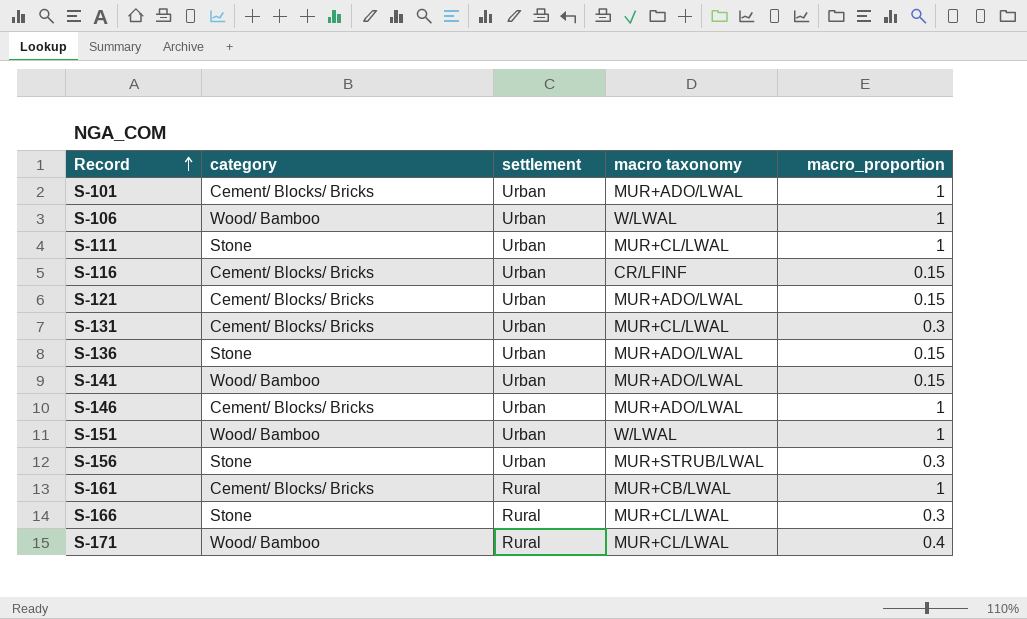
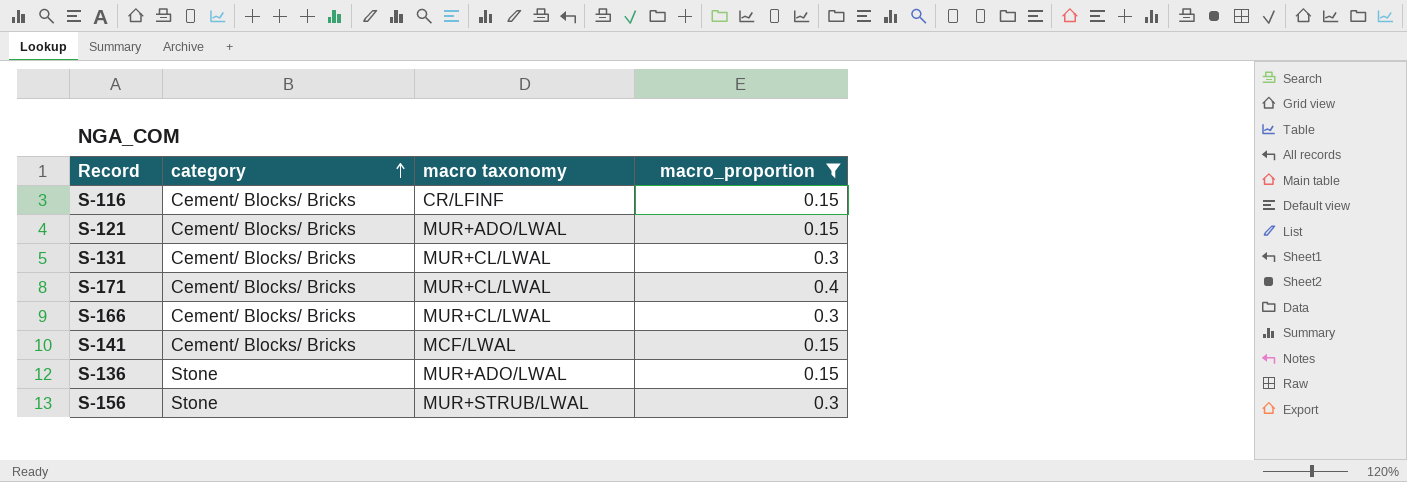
filter: none -> macro_proportion != 1
row order: Record ascending -> category ascending
column settlement | position: 3 -> none
S-171 | category: Wood/ Bamboo -> Cement/ Blocks/ Bricks
S-166 | category: Stone -> Cement/ Blocks/ Bricks
S-141 | category: Wood/ Bamboo -> Cement/ Blocks/ Bricks
S-141 | macro taxonomy: MUR+ADO/LWAL -> MCF/LWAL

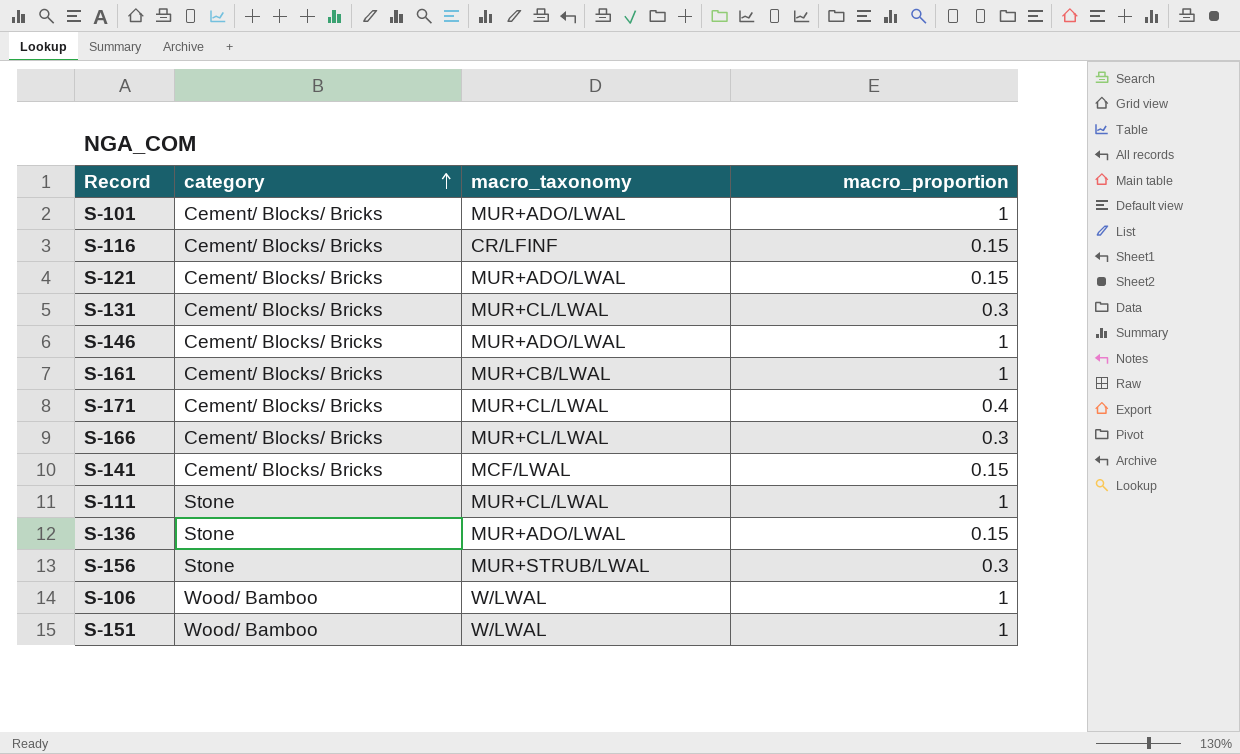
filter: macro_proportion != 1 -> none
column name: macro taxonomy -> macro_taxonomy

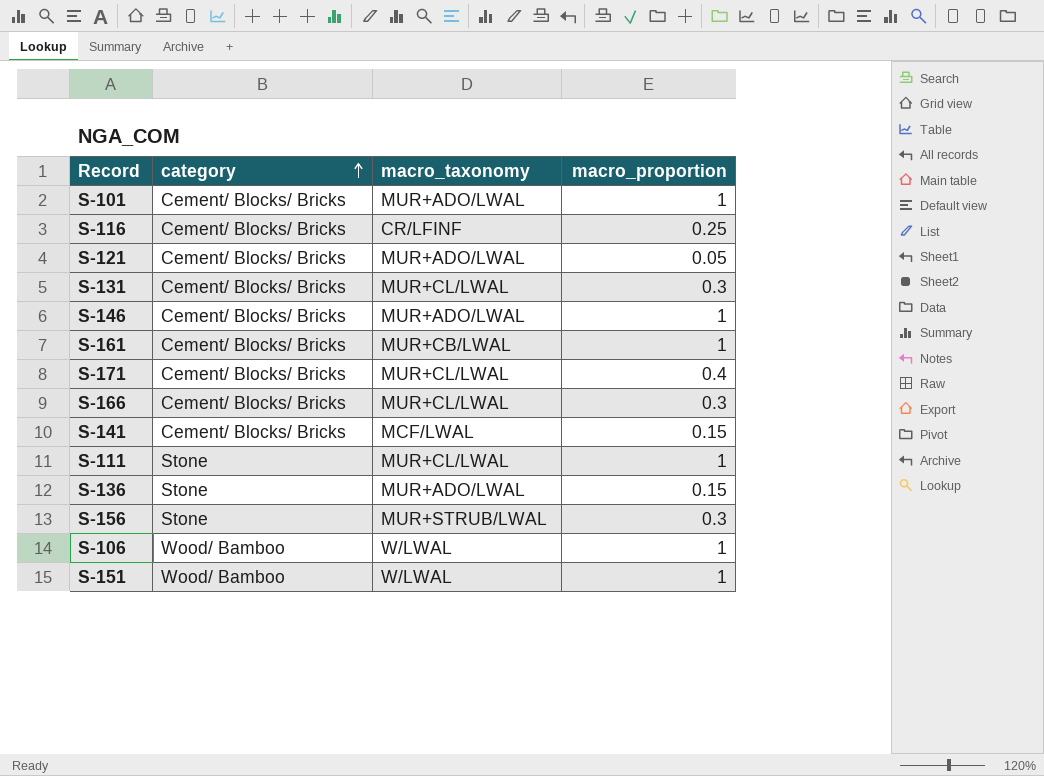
S-116 | macro_proportion: 0.15 -> 0.25
S-121 | macro_proportion: 0.15 -> 0.05

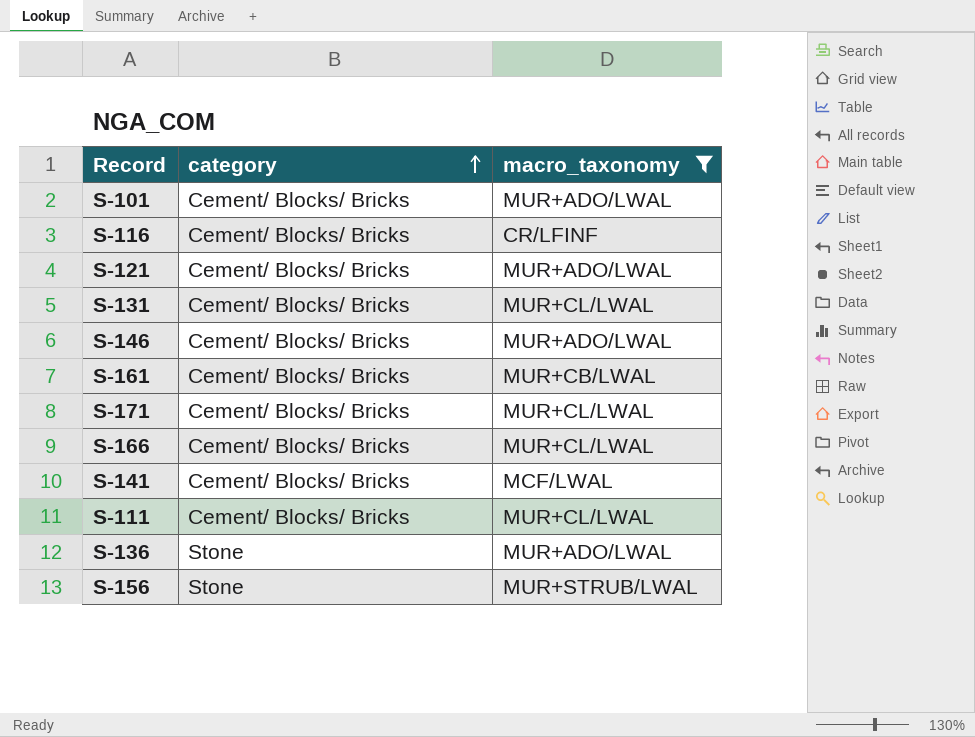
filter: none -> macro_taxonomy != W/LWAL
column macro_proportion | position: 4 -> none
S-111 | category: Stone -> Cement/ Blocks/ Bricks

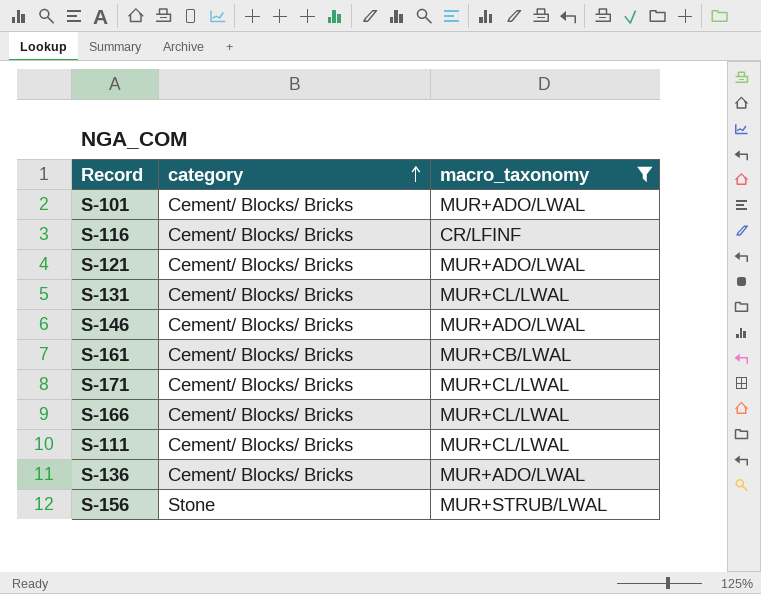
row S-141: Cement/ Blocks/ Bricks | MCF/LWAL -> none
S-136 | category: Stone -> Cement/ Blocks/ Bricks

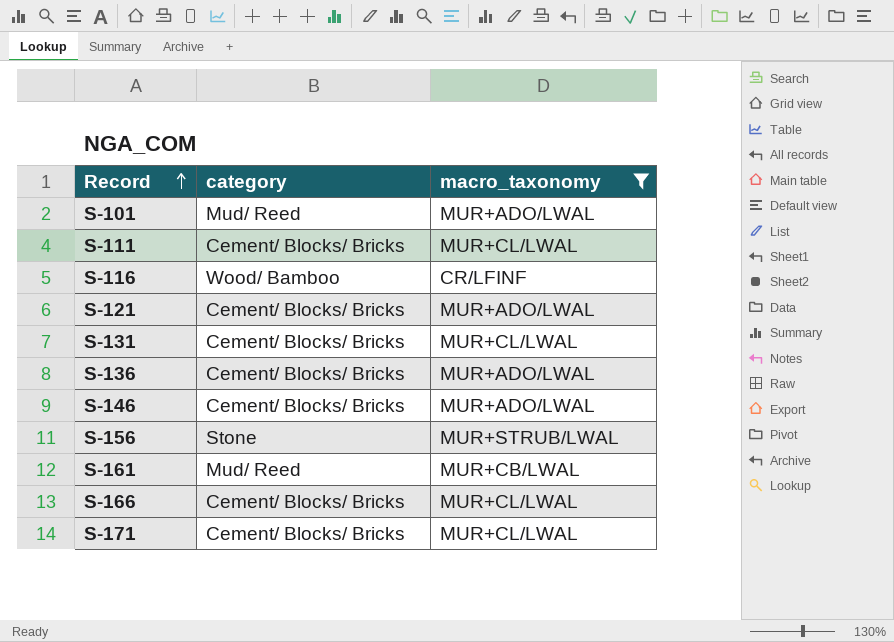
row order: category ascending -> Record ascending
S-101 | category: Cement/ Blocks/ Bricks -> Mud/ Reed
S-116 | category: Cement/ Blocks/ Bricks -> Wood/ Bamboo
S-161 | category: Cement/ Blocks/ Bricks -> Mud/ Reed

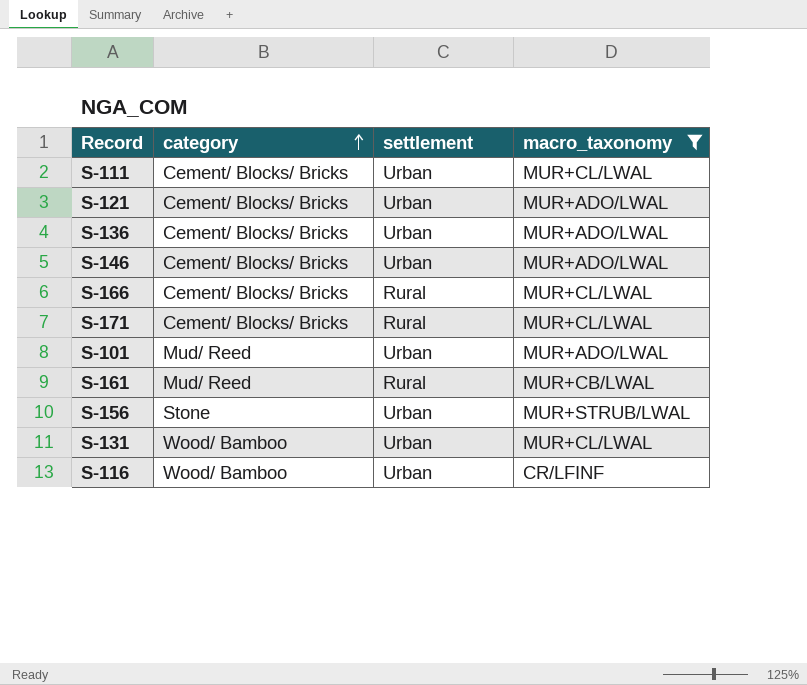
row order: Record ascending -> category ascending
column settlement | position: none -> 3
S-131 | category: Cement/ Blocks/ Bricks -> Wood/ Bamboo

